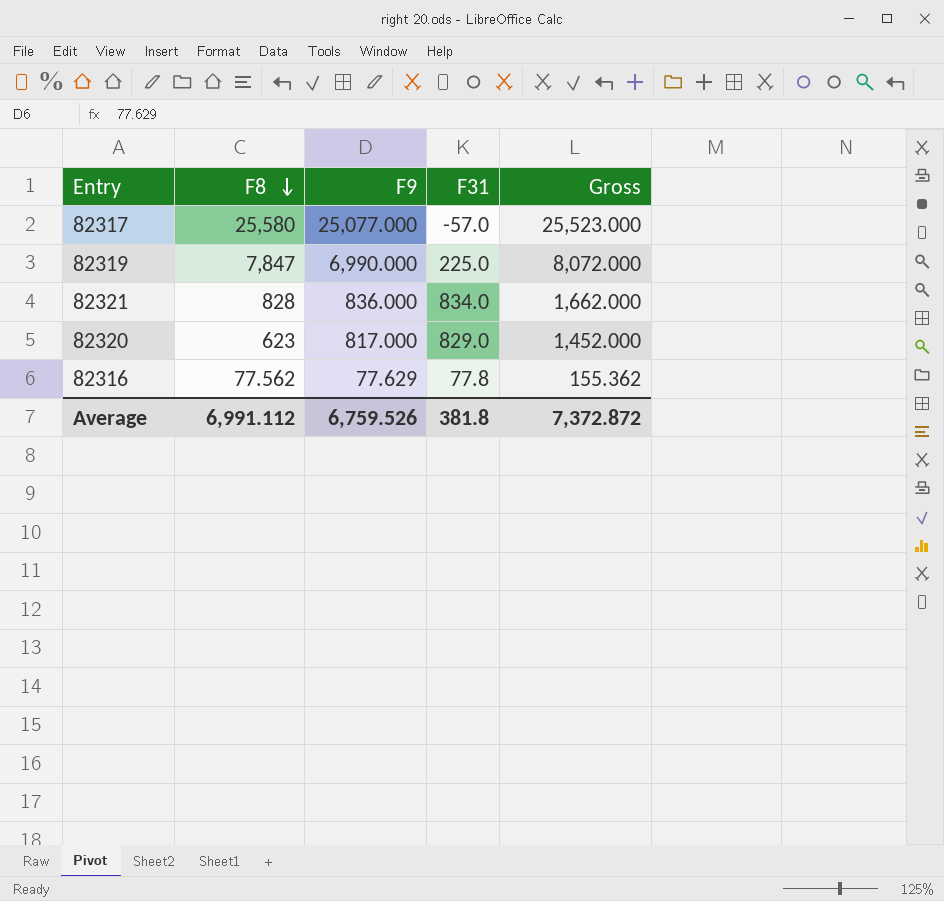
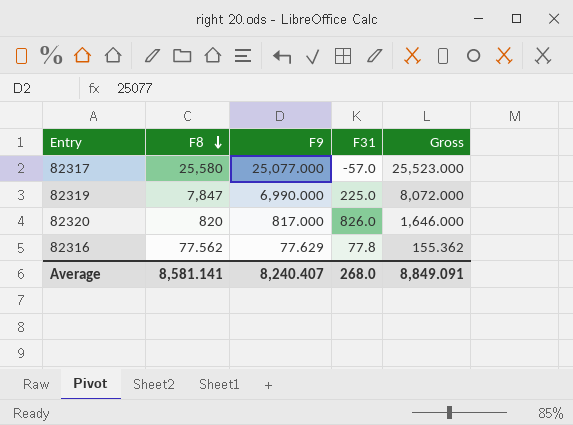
row 82321: 828 | 836.000 | 834.0 | 1,662.000 -> none
82320 | F8: 623 -> 820
82320 | F31: 829.0 -> 826.0
82320 | Gross: 1,452.000 -> 1,646.000
Average | F8: 6,991.112 -> 8,581.141
Average | F9: 6,759.526 -> 8,240.407
Average | F31: 381.8 -> 268.0
Average | Gross: 7,372.872 -> 8,849.091

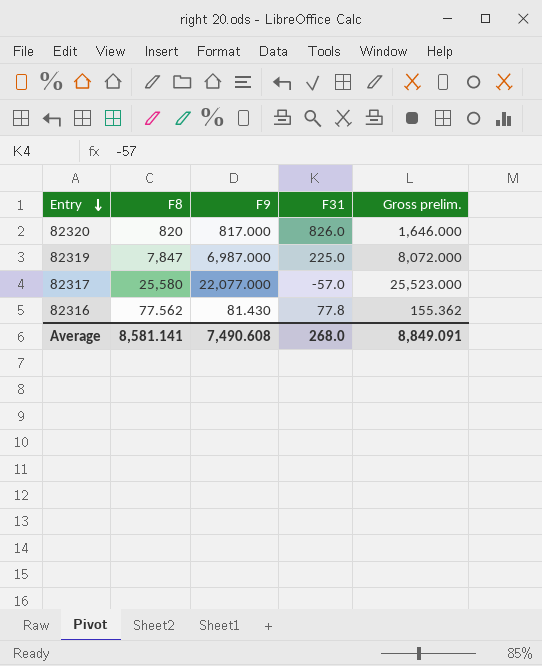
row order: F8 descending -> Entry descending
column name: Gross -> Gross prelim.
82319 | F9: 6,990.000 -> 6,987.000
82317 | F9: 25,077.000 -> 22,077.000
82316 | F9: 77.629 -> 81.430
Average | F9: 8,240.407 -> 7,490.608

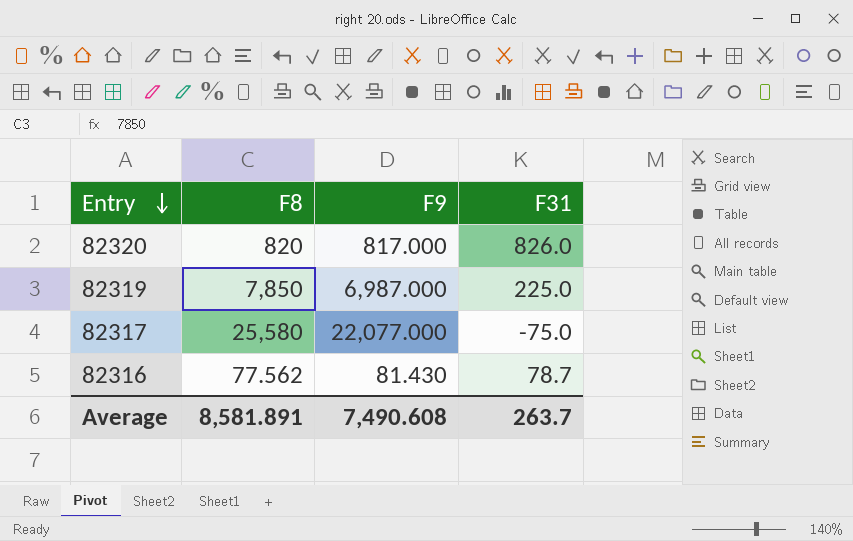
column Gross prelim. | formula: [F8] + [F31] -> none
82319 | F8: 7,847 -> 7,850
82317 | F31: -57.0 -> -75.0
82316 | F31: 77.8 -> 78.7
Average | F8: 8,581.141 -> 8,581.891
Average | F31: 268.0 -> 263.7

